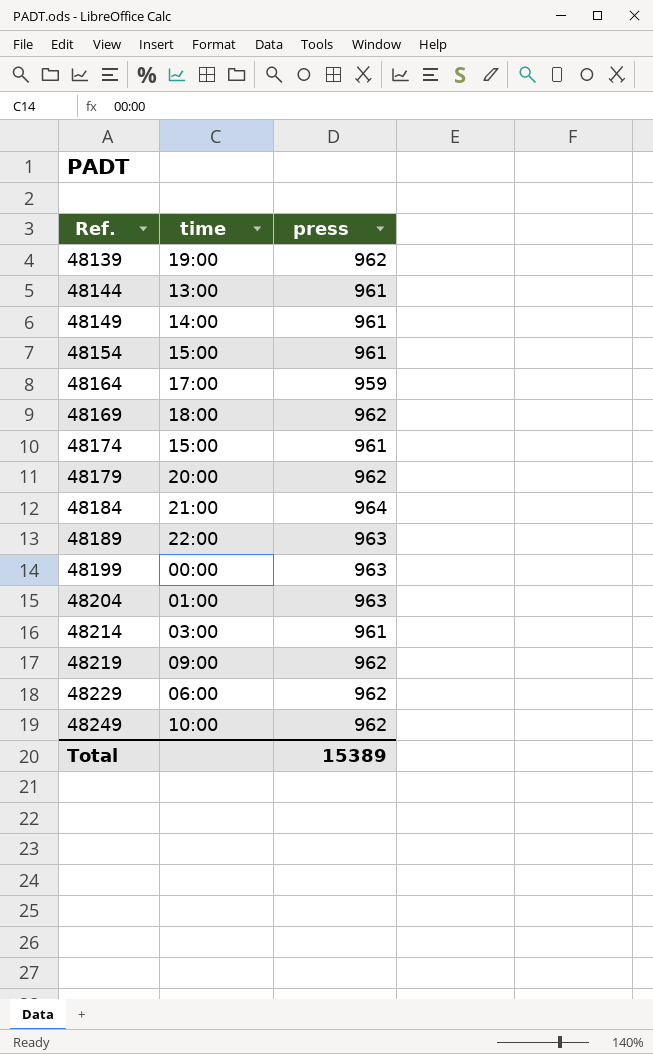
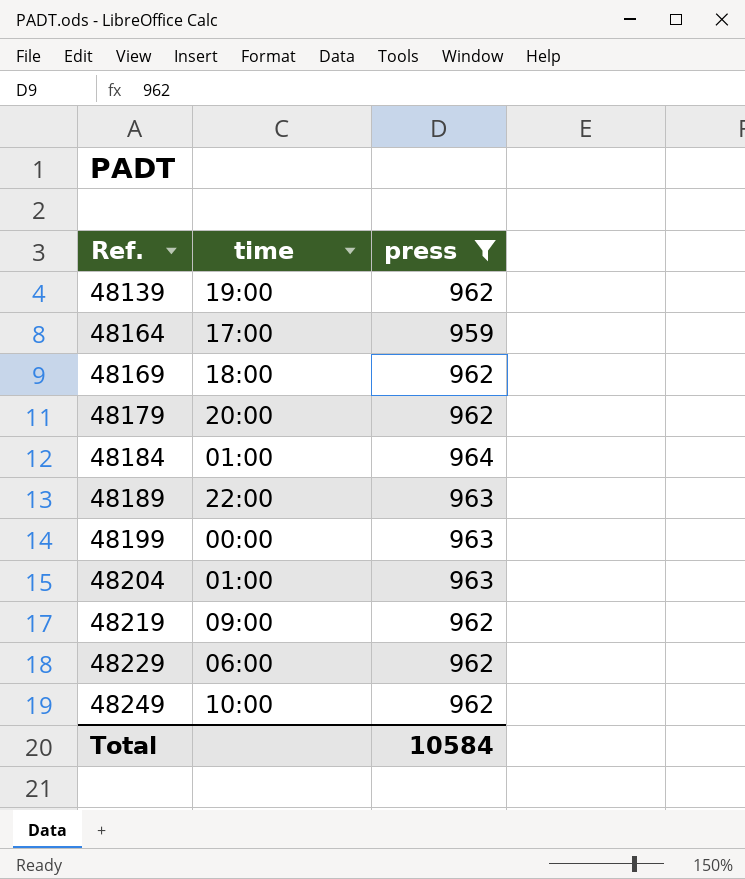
filter: none -> press != 961
48184 | time: 21:00 -> 01:00
Total | press: 15389 -> 10584

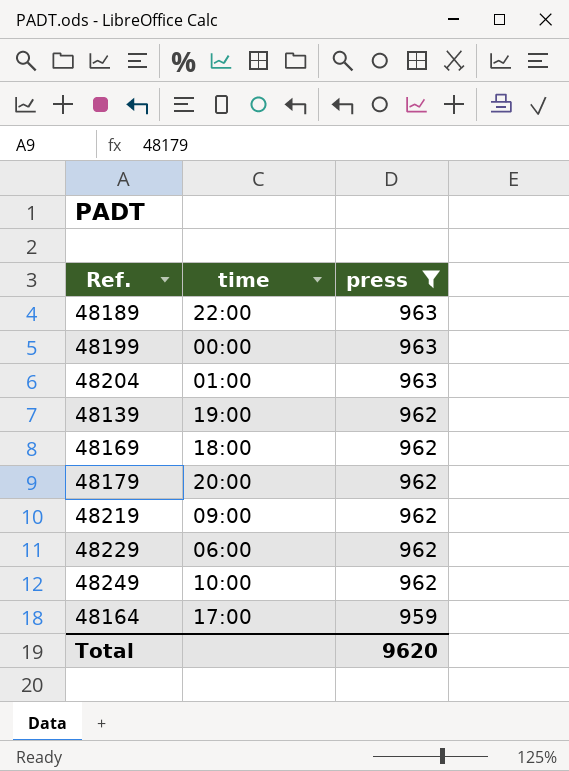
row order: Ref. ascending -> press descending
row 48184: 01:00 | 964 -> none
Total | press: 10584 -> 9620

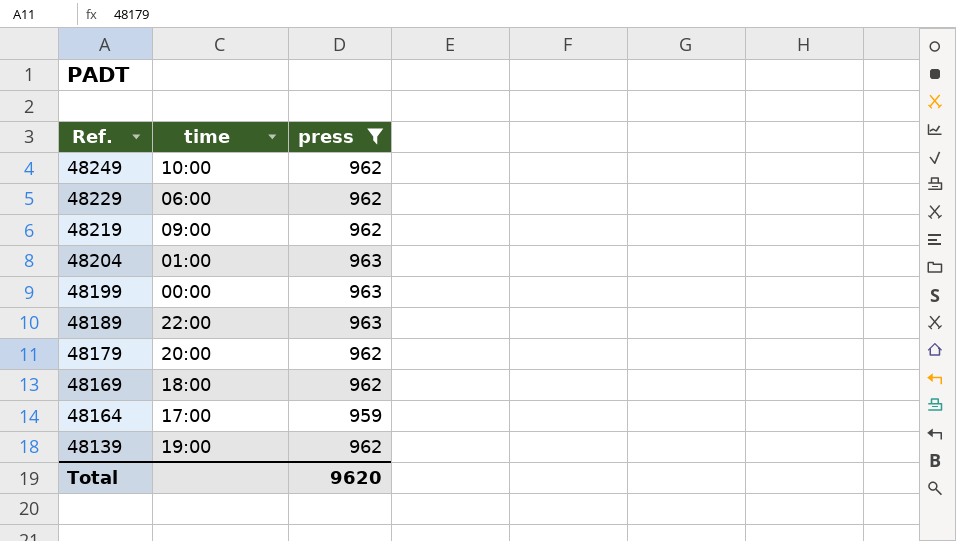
row order: press descending -> Ref. descending

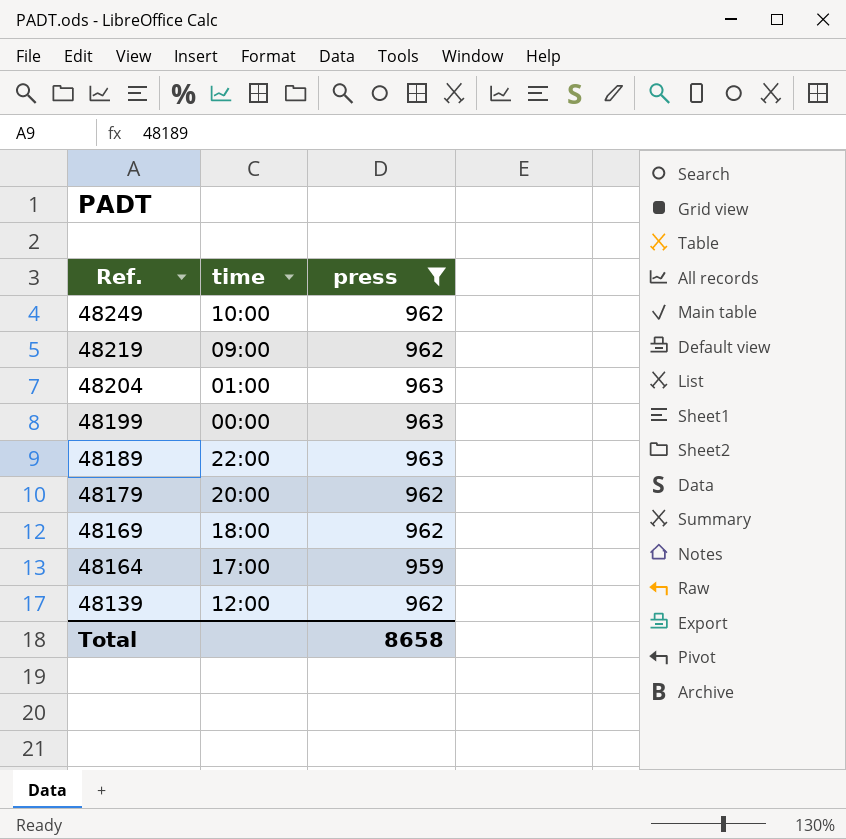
row 48229: 06:00 | 962 -> none
48139 | time: 19:00 -> 12:00
Total | press: 9620 -> 8658

